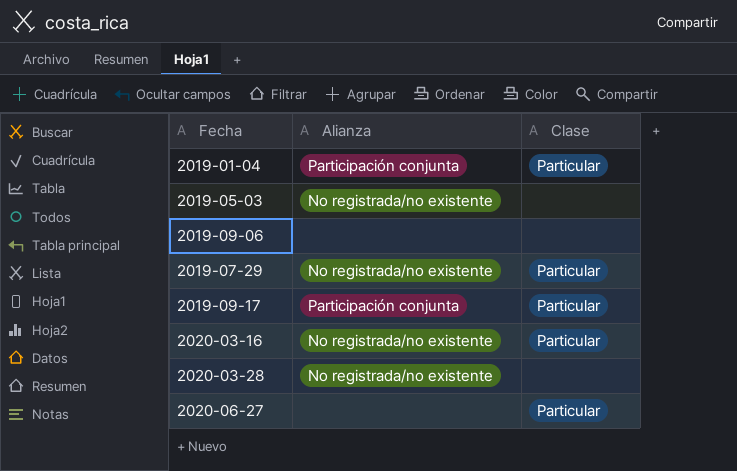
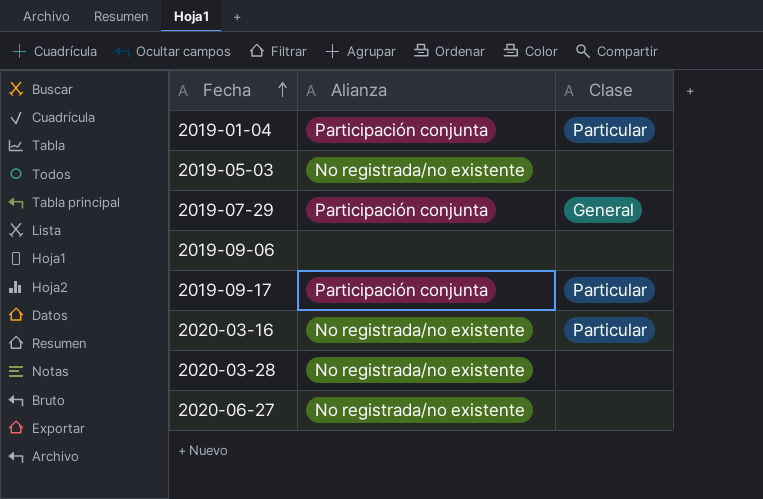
row order: none -> Fecha ascending
2019-07-29 | Alianza: No registrada/no existente -> Participación conjunta
2019-07-29 | Clase: Particular -> General
2020-06-27 | Alianza: none -> No registrada/no existente
2020-06-27 | Clase: Particular -> none

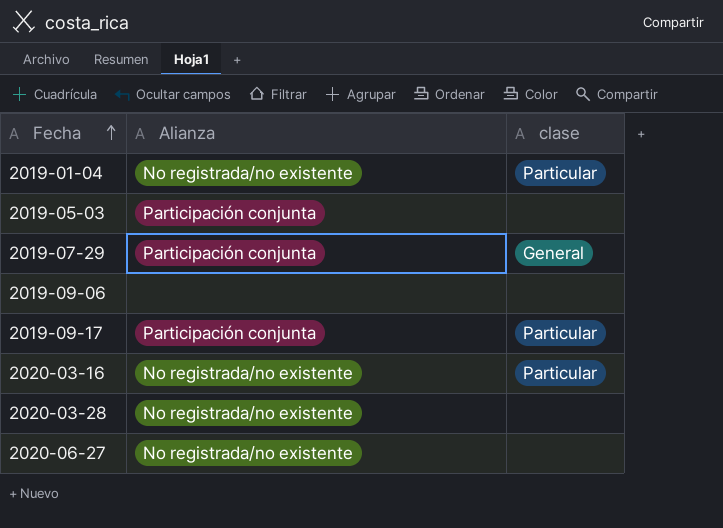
column name: Clase -> clase
2019-01-04 | Alianza: Participación conjunta -> No registrada/no existente
2019-05-03 | Alianza: No registrada/no existente -> Participación conjunta

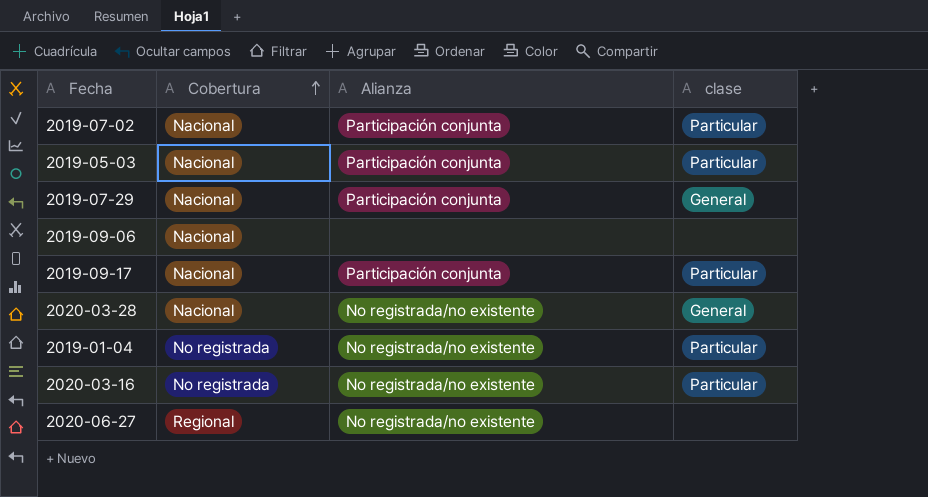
row order: Fecha ascending -> Cobertura ascending
column Cobertura | position: none -> 2
row 2019-07-02: none -> Nacional | Participación conjunta | Particular
2019-05-03 | clase: none -> Particular
2020-03-28 | clase: none -> General

